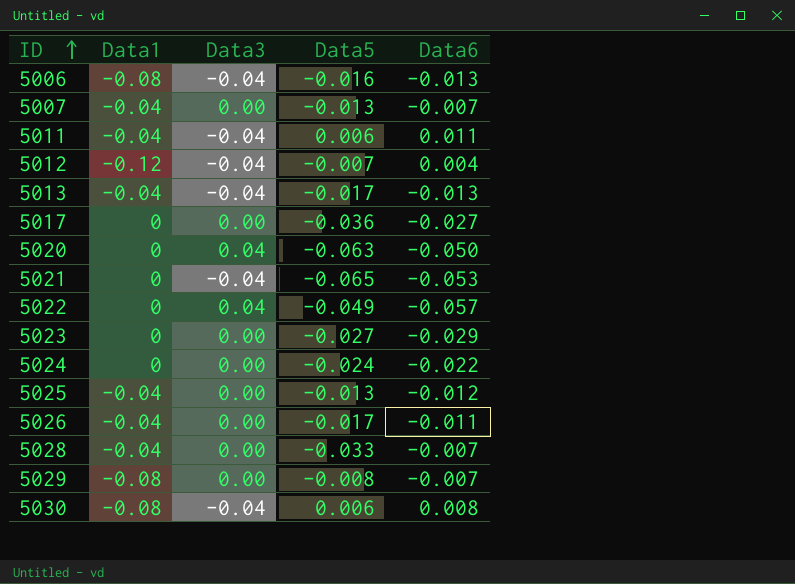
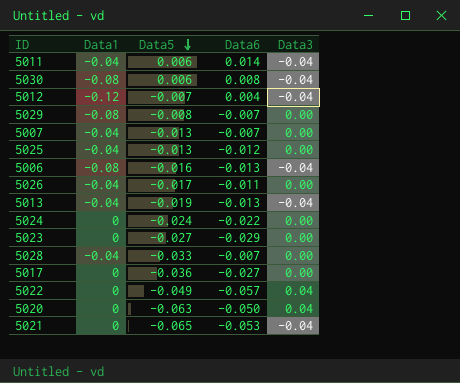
row order: ID ascending -> Data5 descending
column Data3 | position: 3 -> 5
5011 | Data6: 0.011 -> 0.014
5013 | Data5: -0.017 -> -0.019

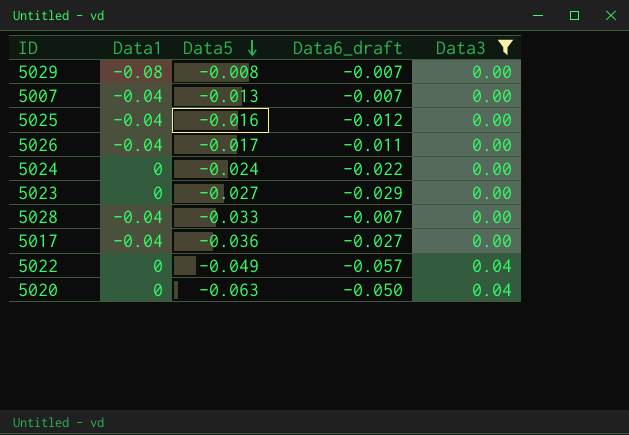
filter: none -> Data3 != -0.04
column name: Data6 -> Data6_draft
5025 | Data5: -0.013 -> -0.016
5017 | Data1: 0 -> -0.04

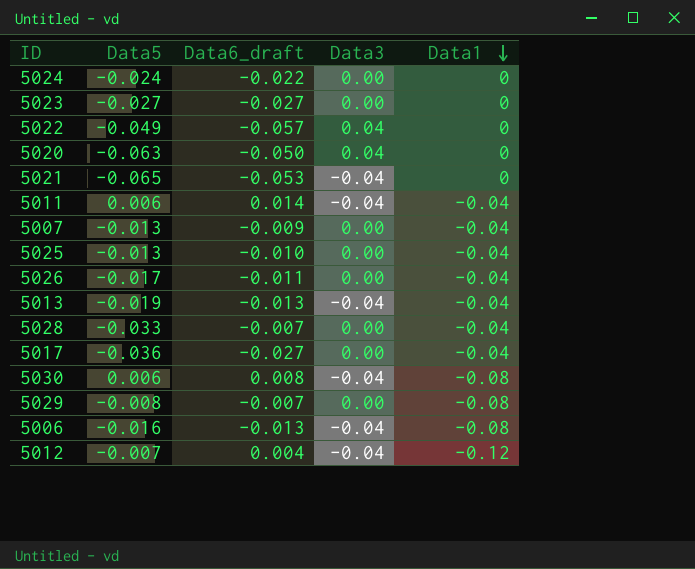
filter: Data3 != -0.04 -> none
row order: Data5 descending -> Data1 descending
column Data1 | position: 2 -> 5
5023 | Data6_draft: -0.029 -> -0.027
5007 | Data6_draft: -0.007 -> -0.009
5025 | Data5: -0.016 -> -0.013
5025 | Data6_draft: -0.012 -> -0.010

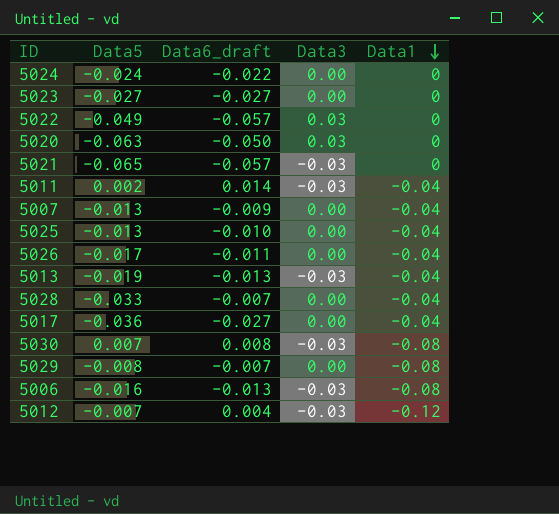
5022 | Data3: 0.04 -> 0.03
5020 | Data3: 0.04 -> 0.03
5021 | Data6_draft: -0.053 -> -0.057
5021 | Data3: -0.04 -> -0.03
5011 | Data5: 0.006 -> 0.002
5011 | Data3: -0.04 -> -0.03
5013 | Data3: -0.04 -> -0.03
5030 | Data5: 0.006 -> 0.007
5030 | Data3: -0.04 -> -0.03
5006 | Data3: -0.04 -> -0.03
5012 | Data3: -0.04 -> -0.03

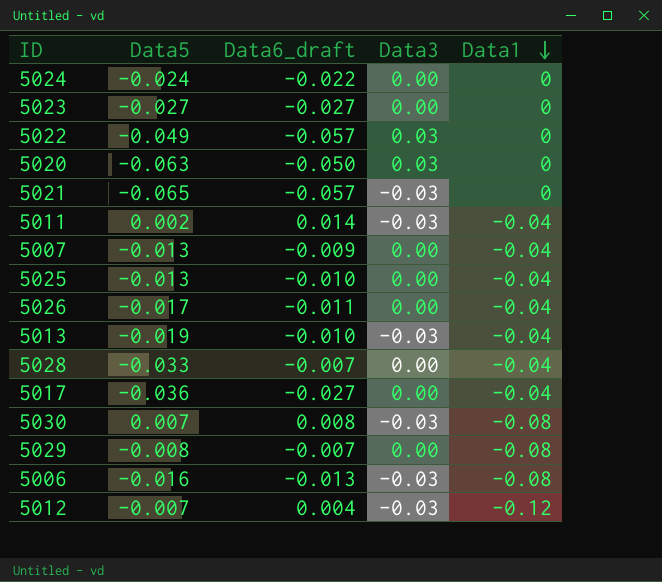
5013 | Data6_draft: -0.013 -> -0.010

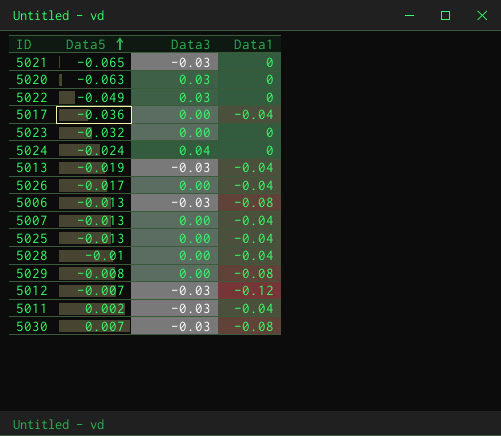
row order: Data1 descending -> Data5 ascending
column Data6_draft | position: 3 -> none
5023 | Data5: -0.027 -> -0.032
5024 | Data3: 0.00 -> 0.04
5006 | Data5: -0.016 -> -0.013
5028 | Data5: -0.033 -> -0.01

